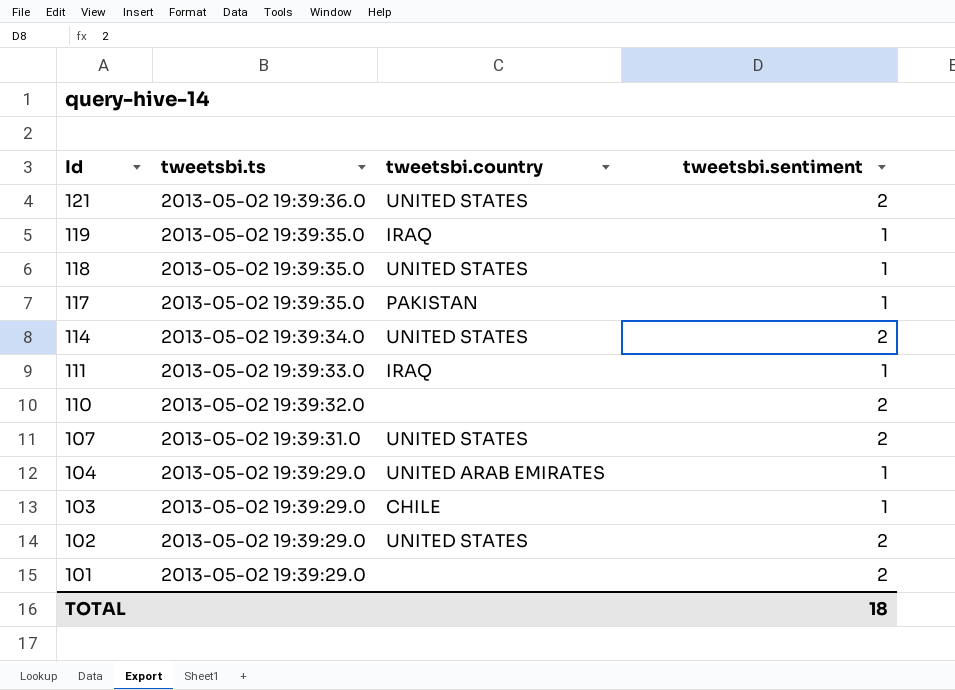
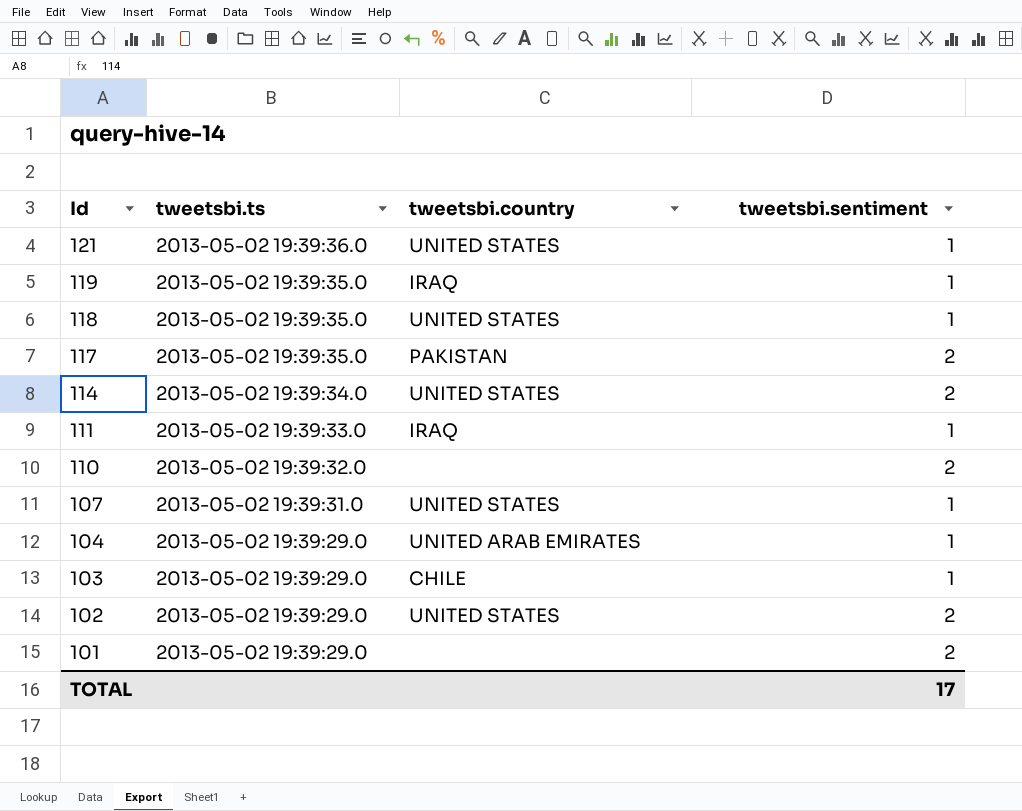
121 | tweetsbi.sentiment: 2 -> 1
117 | tweetsbi.sentiment: 1 -> 2
107 | tweetsbi.sentiment: 2 -> 1
TOTAL | tweetsbi.sentiment: 18 -> 17

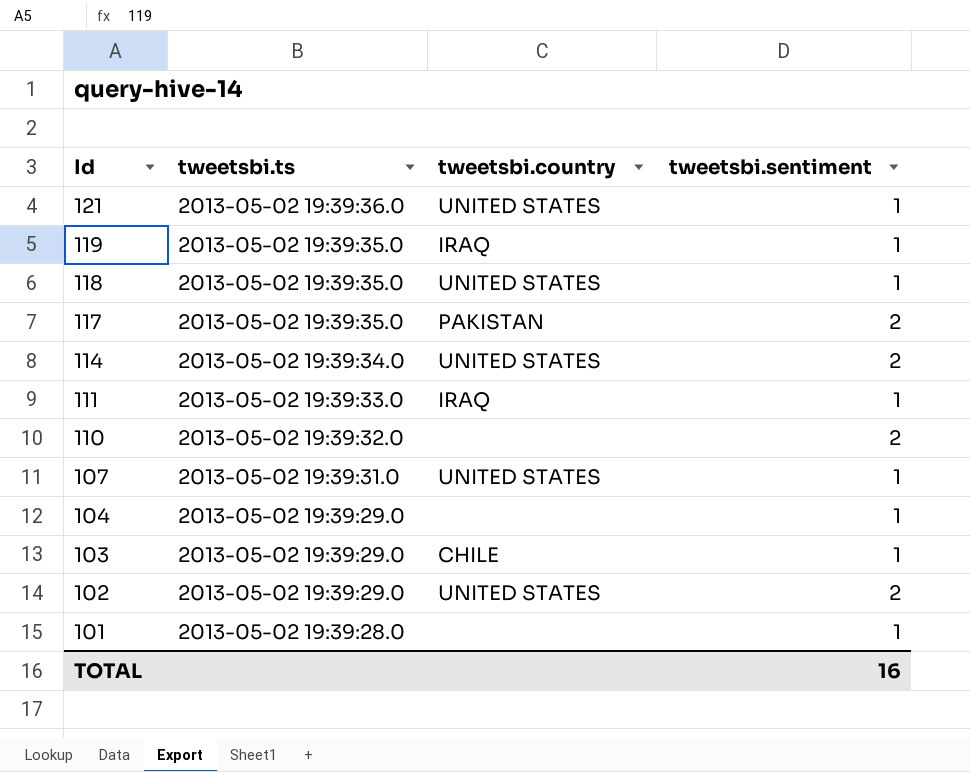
104 | tweetsbi.country: UNITED ARAB EMIRATES -> none
101 | tweetsbi.ts: 2013-05-02 19:39:29.0 -> 2013-05-02 19:39:28.0
101 | tweetsbi.sentiment: 2 -> 1
TOTAL | tweetsbi.sentiment: 17 -> 16

